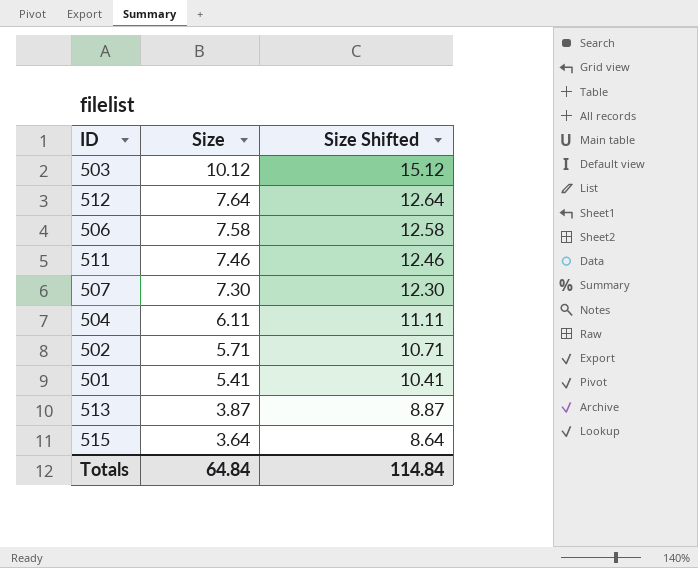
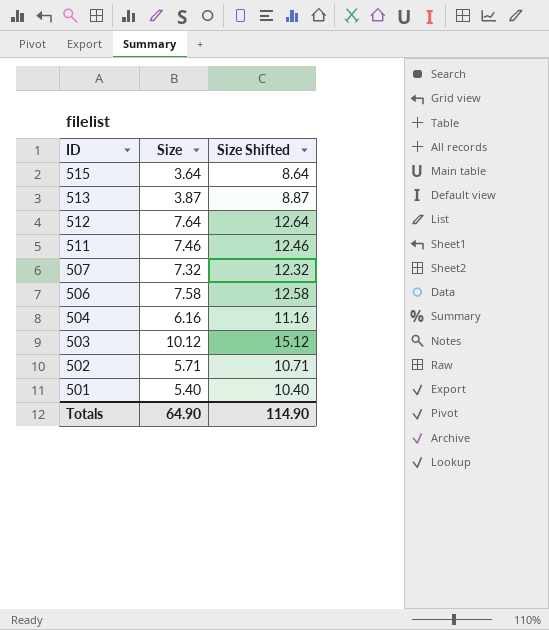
row order: Size descending -> ID descending
507 | Size: 7.30 -> 7.32
507 | Size Shifted: 12.30 -> 12.32
504 | Size: 6.11 -> 6.16
504 | Size Shifted: 11.11 -> 11.16
501 | Size: 5.41 -> 5.40
501 | Size Shifted: 10.41 -> 10.40
Totals | Size: 64.84 -> 64.90
Totals | Size Shifted: 114.84 -> 114.90

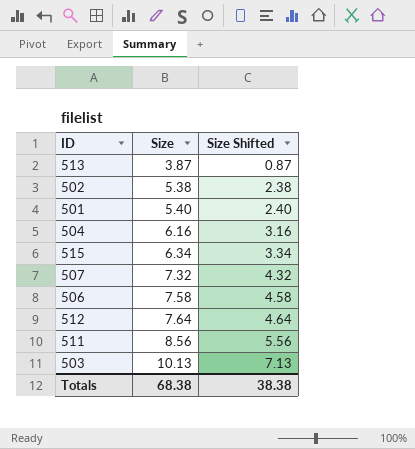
row order: ID descending -> Size ascending
column Size Shifted | formula: [Size] + 5 -> [Size] - 3
502 | Size: 5.71 -> 5.38
515 | Size: 3.64 -> 6.34
511 | Size: 7.46 -> 8.56
503 | Size: 10.12 -> 10.13
Totals | Size: 64.90 -> 68.38
Totals | Size Shifted: 114.90 -> 38.38

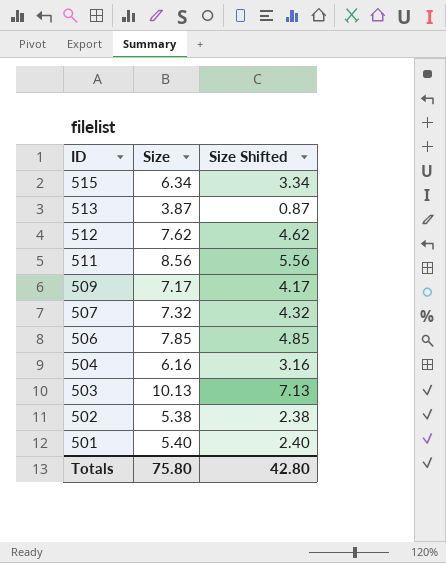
row order: Size ascending -> ID descending
512 | Size: 7.64 -> 7.62
512 | Size Shifted: 4.64 -> 4.62
row 509: none -> 7.17 | 4.17
506 | Size: 7.58 -> 7.85
506 | Size Shifted: 4.58 -> 4.85
Totals | Size: 68.38 -> 75.80
Totals | Size Shifted: 38.38 -> 42.80

